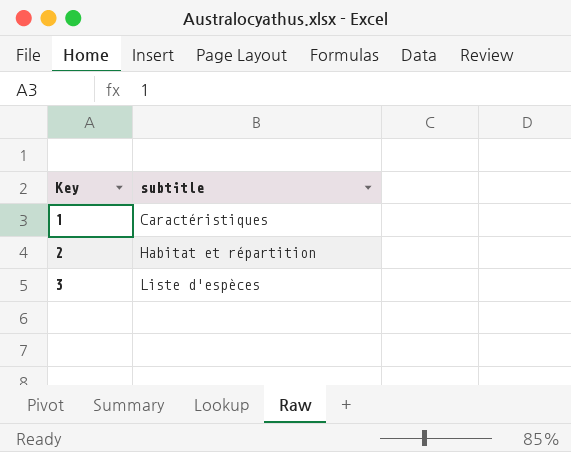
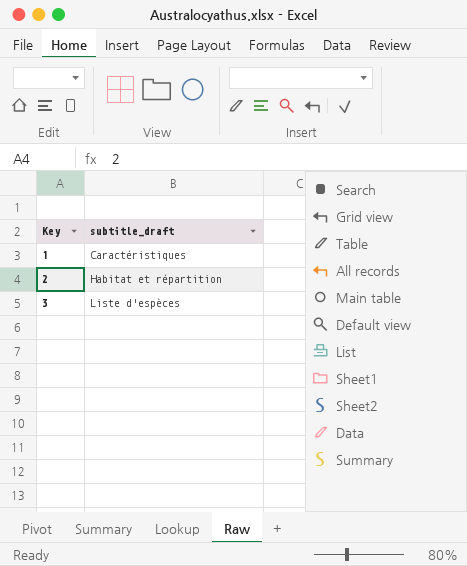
column name: subtitle -> subtitle_draft

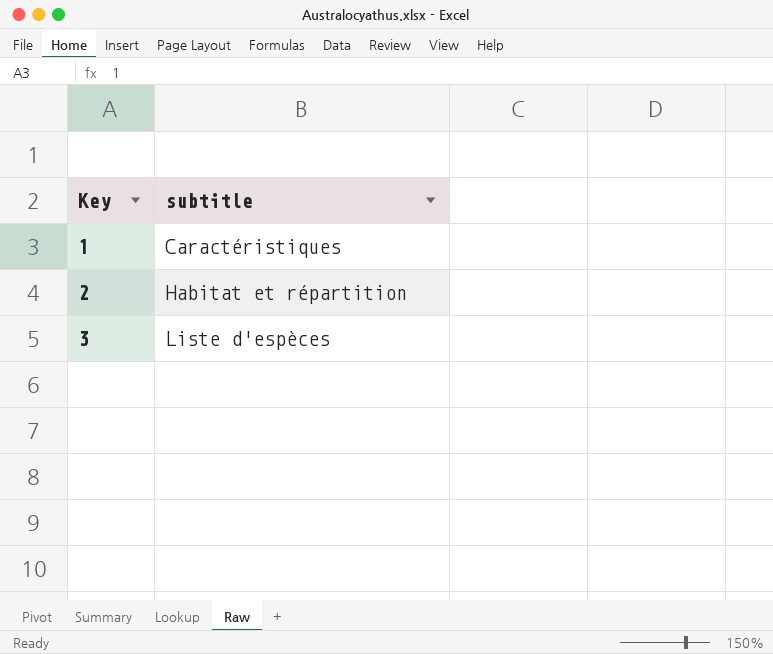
column name: subtitle_draft -> subtitle

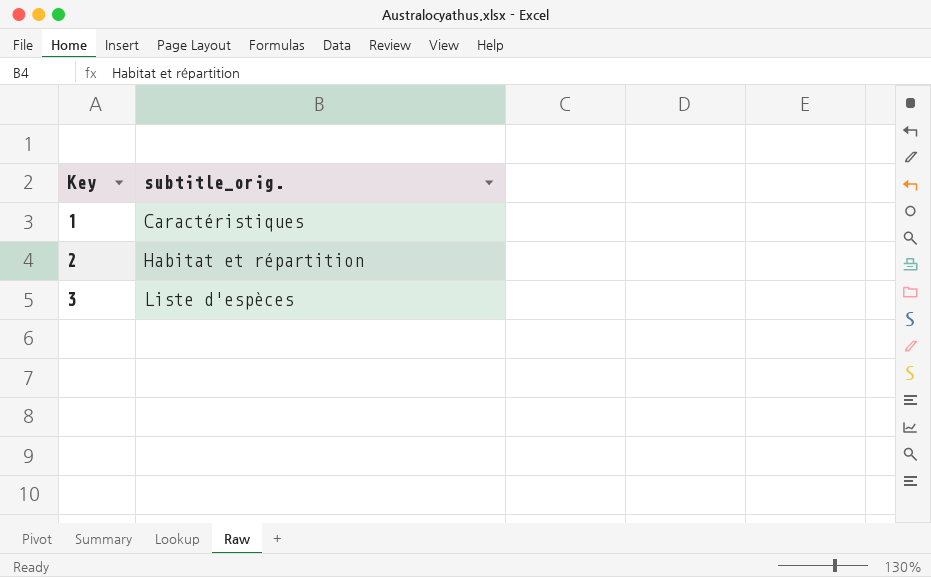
column name: subtitle -> subtitle_orig.

